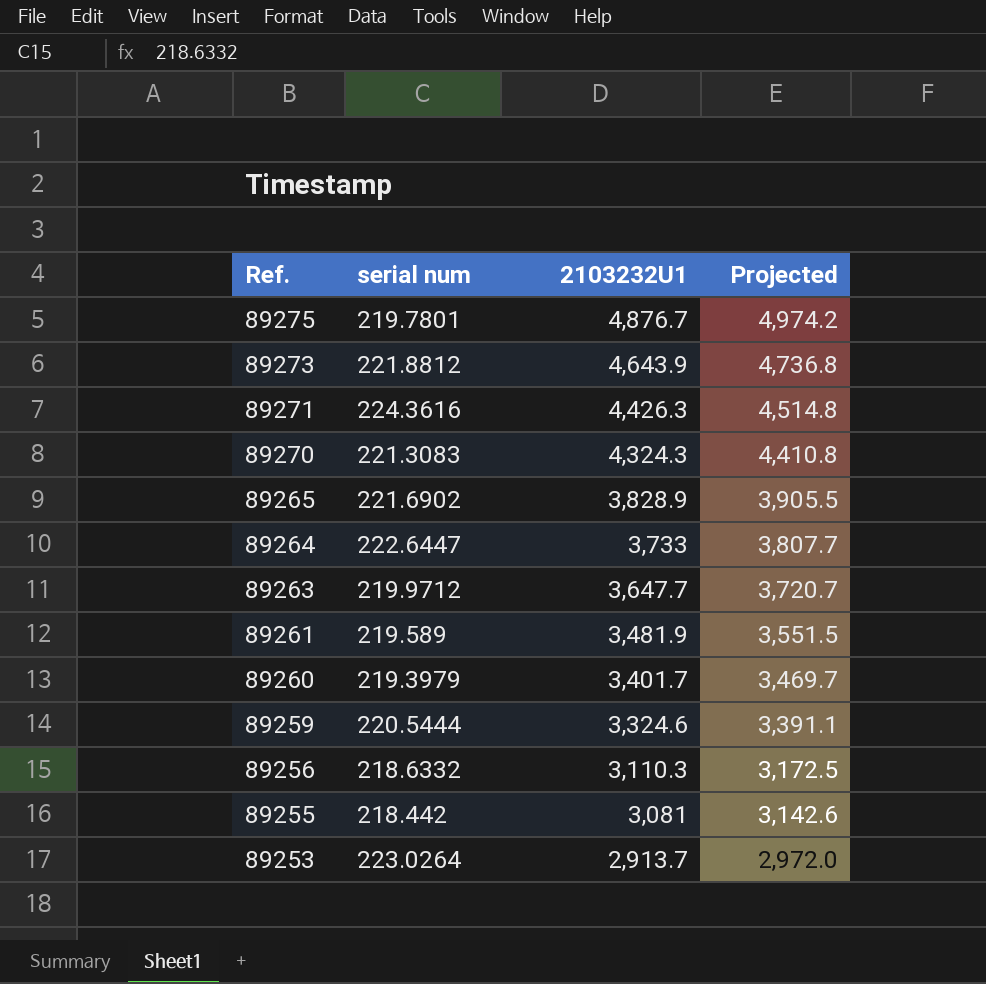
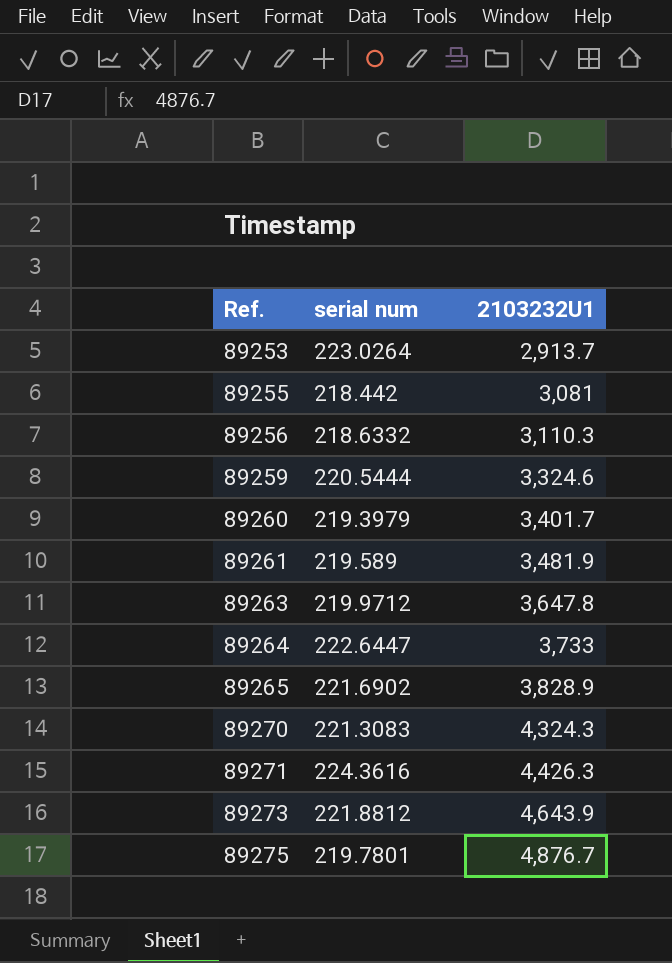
row order: Ref. descending -> Ref. ascending
column Projected | formula: [2103232U1] * 1.02 -> none
89263 | 2103232U1: 3,647.7 -> 3,647.8

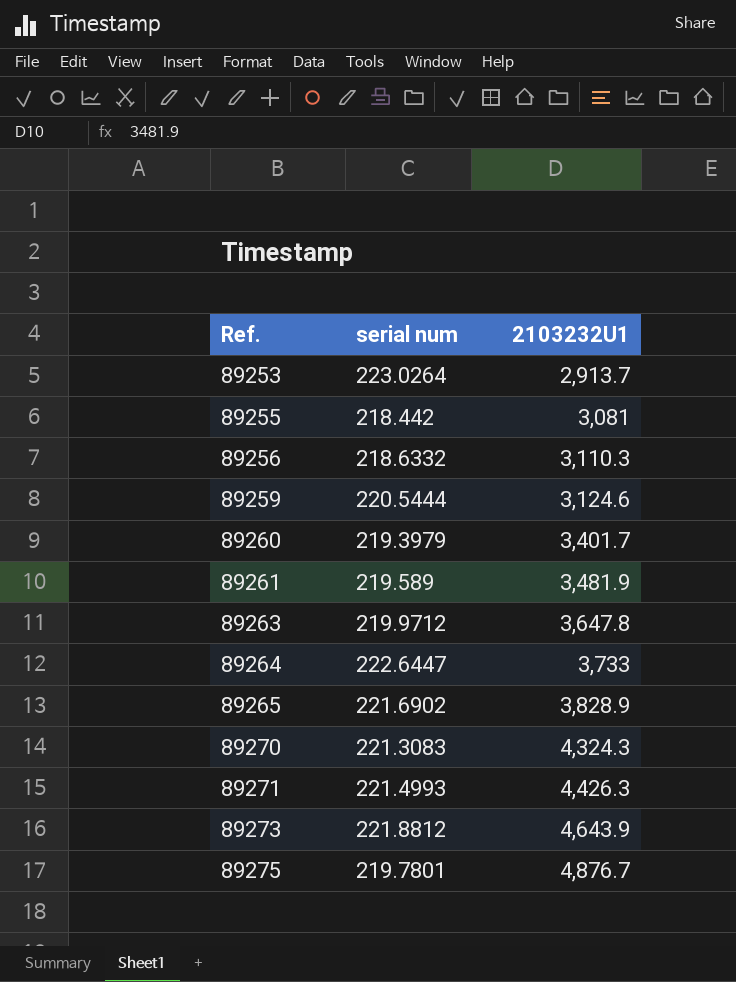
89259 | 2103232U1: 3,324.6 -> 3,124.6
89271 | serial num: 224.3616 -> 221.4993

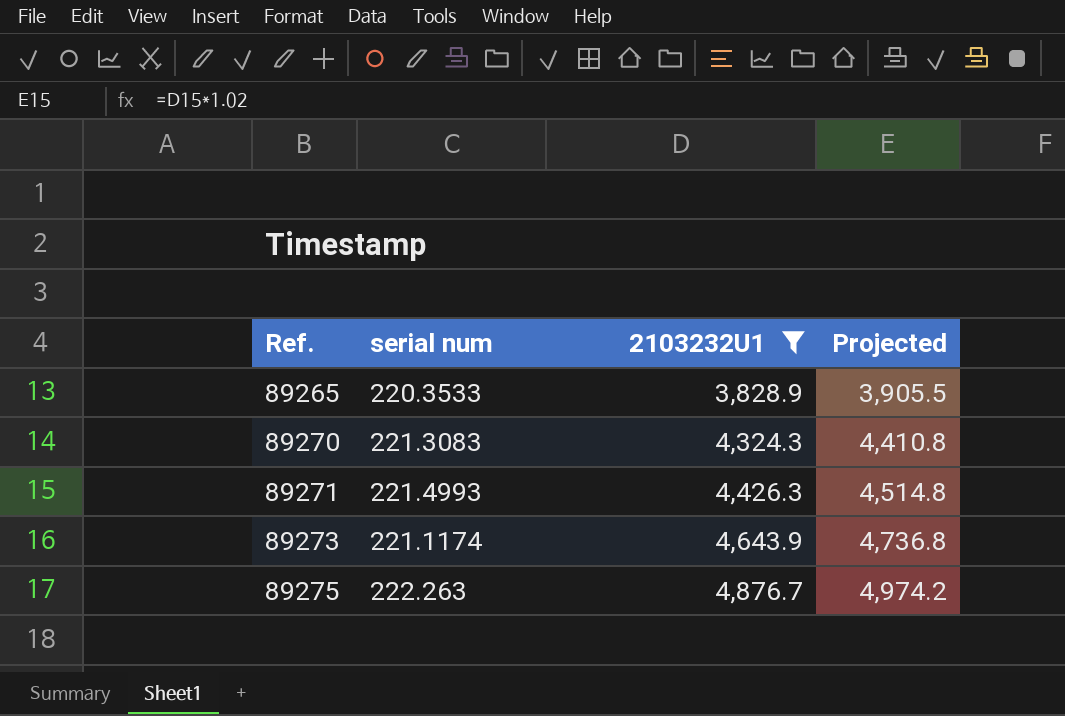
filter: none -> 2103232U1 >= 3,828.9
column Projected | formula: none -> [2103232U1] * 1.02
89265 | serial num: 221.6902 -> 220.3533
89273 | serial num: 221.8812 -> 221.1174
89275 | serial num: 219.7801 -> 222.263

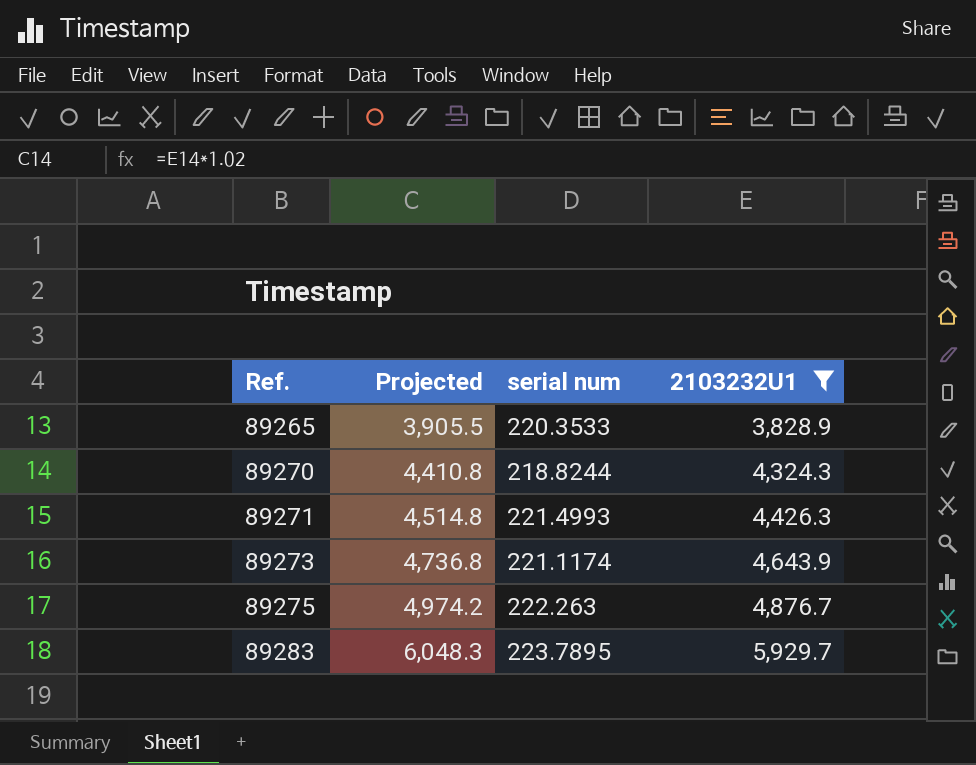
column Projected | position: 4 -> 2
89270 | serial num: 221.3083 -> 218.8244
row 89283: none -> 6,048.3 | 223.7895 | 5,929.7

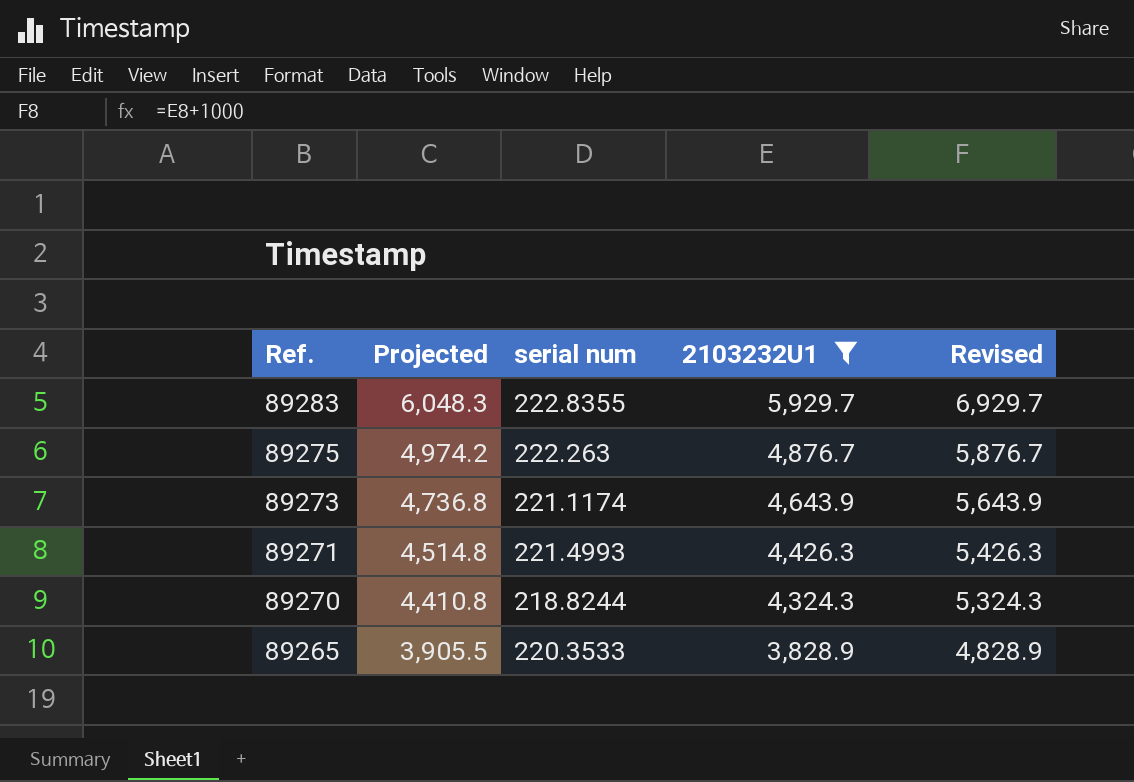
row order: Ref. ascending -> Ref. descending
column Revised | formula: none -> [2103232U1] + 1000
89283 | serial num: 223.7895 -> 222.8355

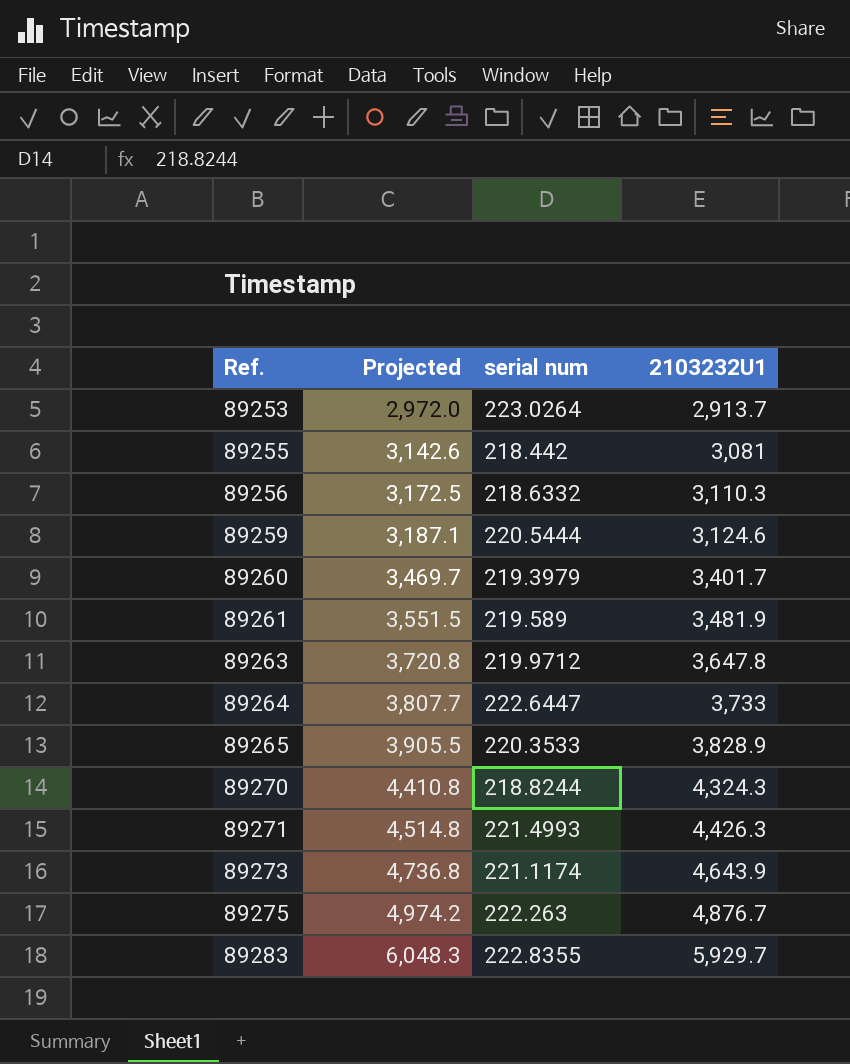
filter: 2103232U1 >= 3,828.9 -> none
row order: Ref. descending -> Ref. ascending
column Revised | formula: [2103232U1] + 1000 -> none

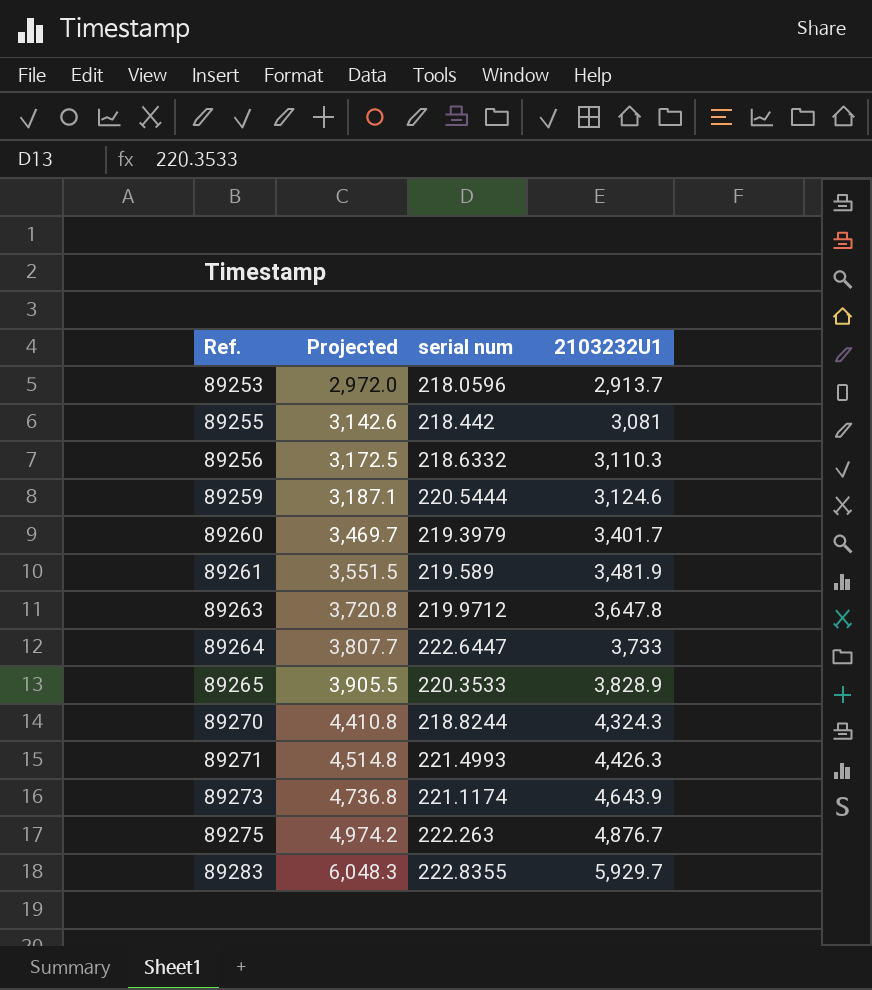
89253 | serial num: 223.0264 -> 218.0596

